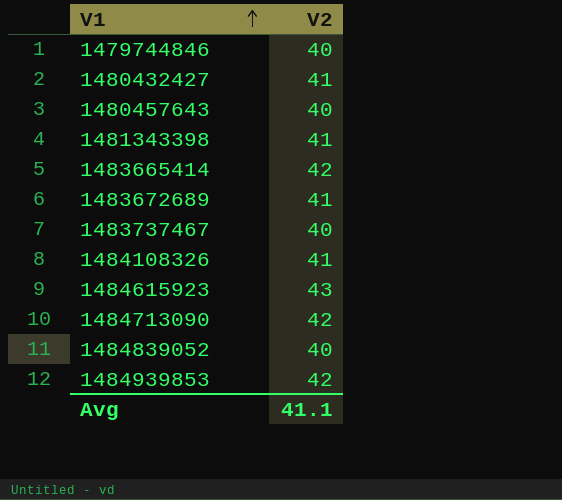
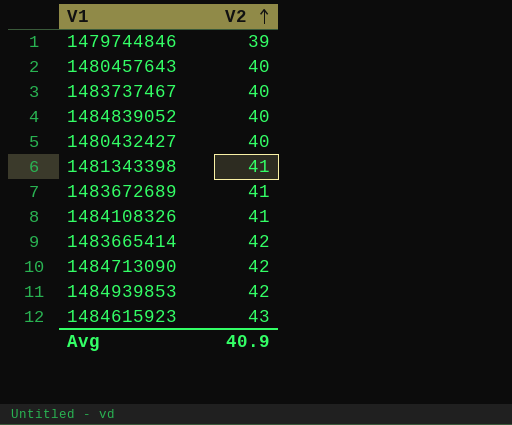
row order: V1 ascending -> V2 ascending
1479744846 | V2: 40 -> 39
1480432427 | V2: 41 -> 40
Avg | V2: 41.1 -> 40.9

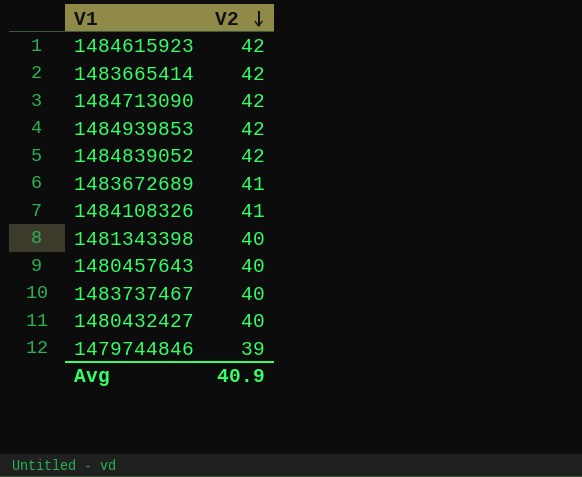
row order: V2 ascending -> V2 descending
1484615923 | V2: 43 -> 42
1484839052 | V2: 40 -> 42
1481343398 | V2: 41 -> 40

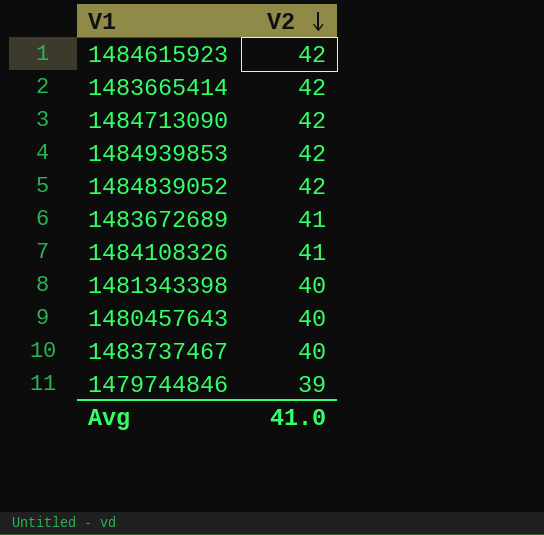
row 1480432427: 40 -> none
Avg | V2: 40.9 -> 41.0

